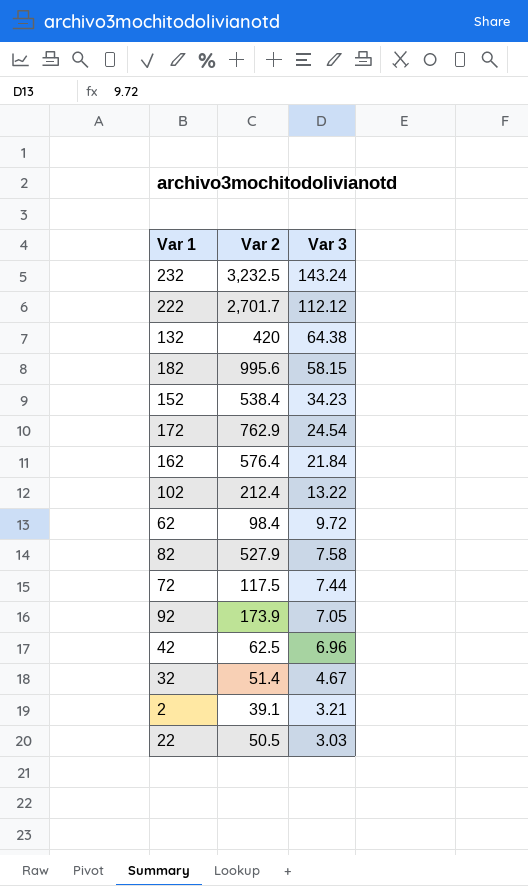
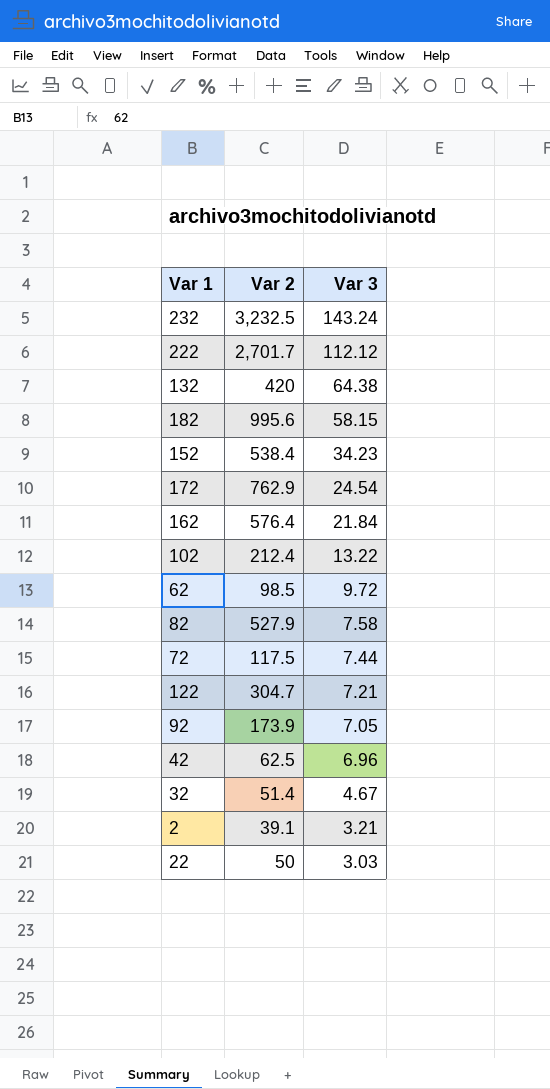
62 | Var 2: 98.4 -> 98.5
row 122: none -> 304.7 | 7.21
22 | Var 2: 50.5 -> 50

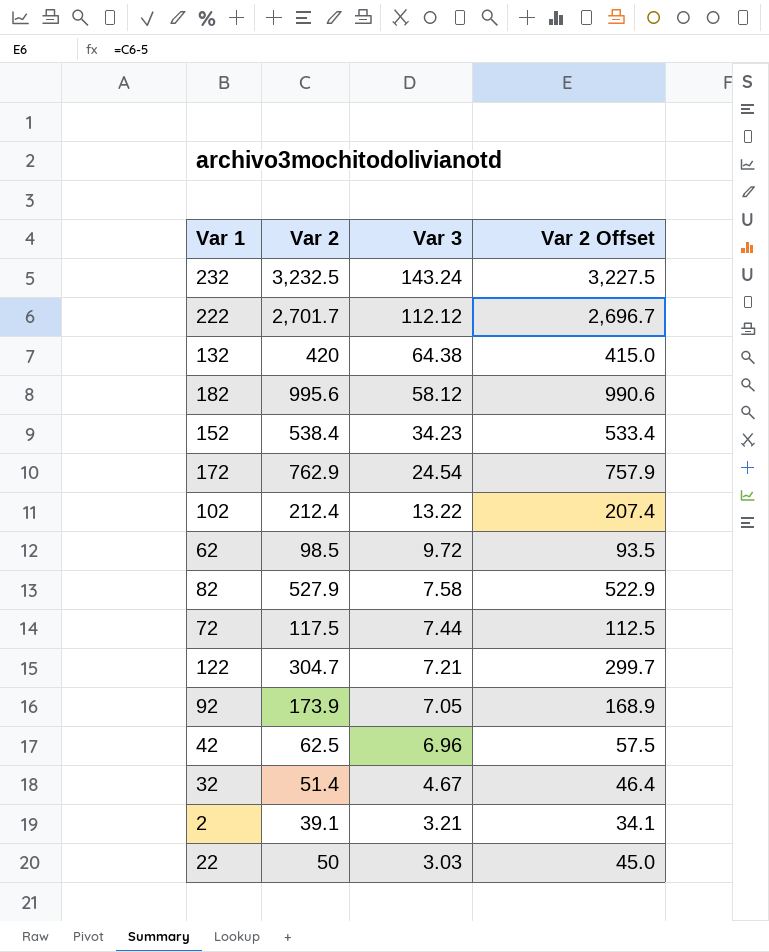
column Var 2 Offset | formula: none -> [Var 2] - 5
row 162: 576.4 | 21.84 -> none
182 | Var 3: 58.15 -> 58.12

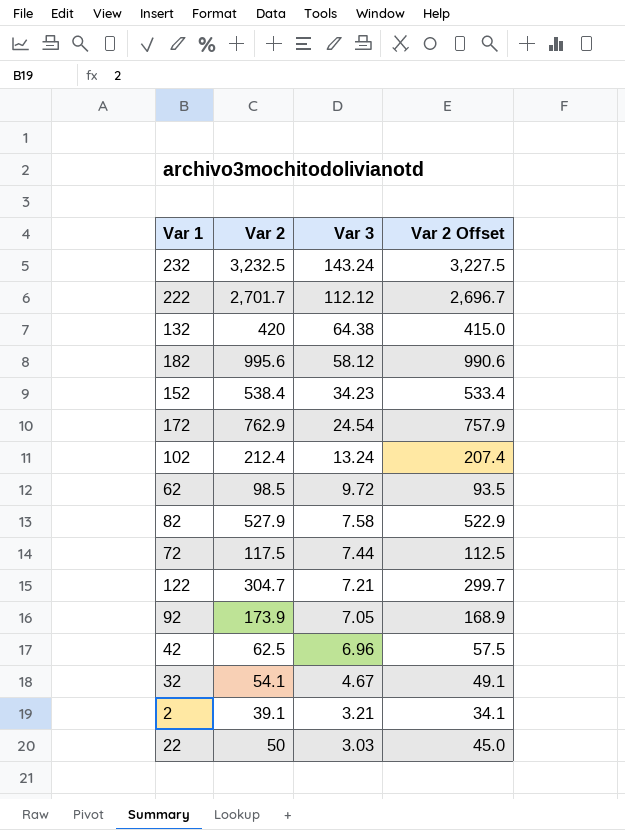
102 | Var 3: 13.22 -> 13.24
32 | Var 2: 51.4 -> 54.1
32 | Var 2 Offset: 46.4 -> 49.1

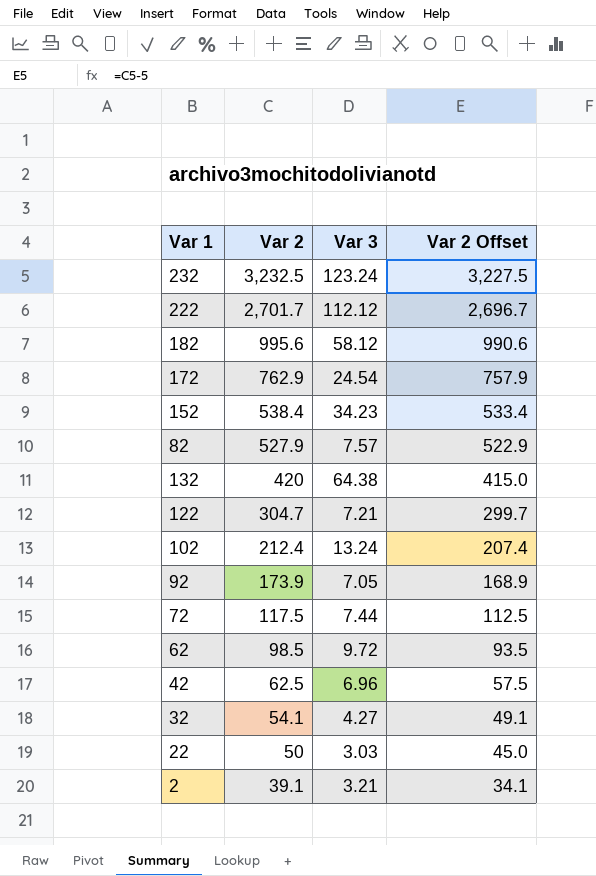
row order: Var 3 descending -> Var 2 descending
232 | Var 3: 143.24 -> 123.24
82 | Var 3: 7.58 -> 7.57
32 | Var 3: 4.67 -> 4.27

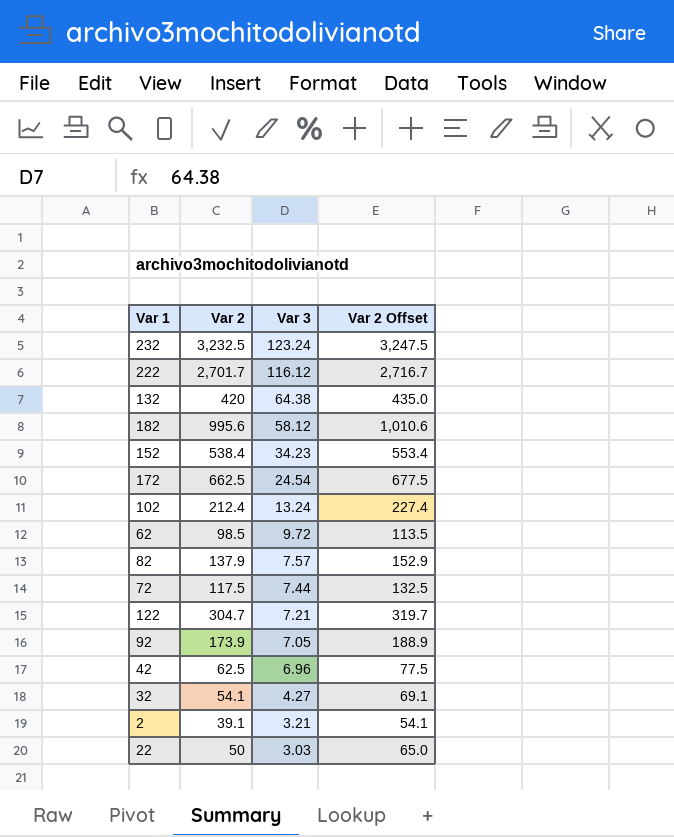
row order: Var 2 descending -> Var 3 descending
column Var 2 Offset | formula: [Var 2] - 5 -> [Var 2] + 15
222 | Var 3: 112.12 -> 116.12
172 | Var 2: 762.9 -> 662.5
82 | Var 2: 527.9 -> 137.9

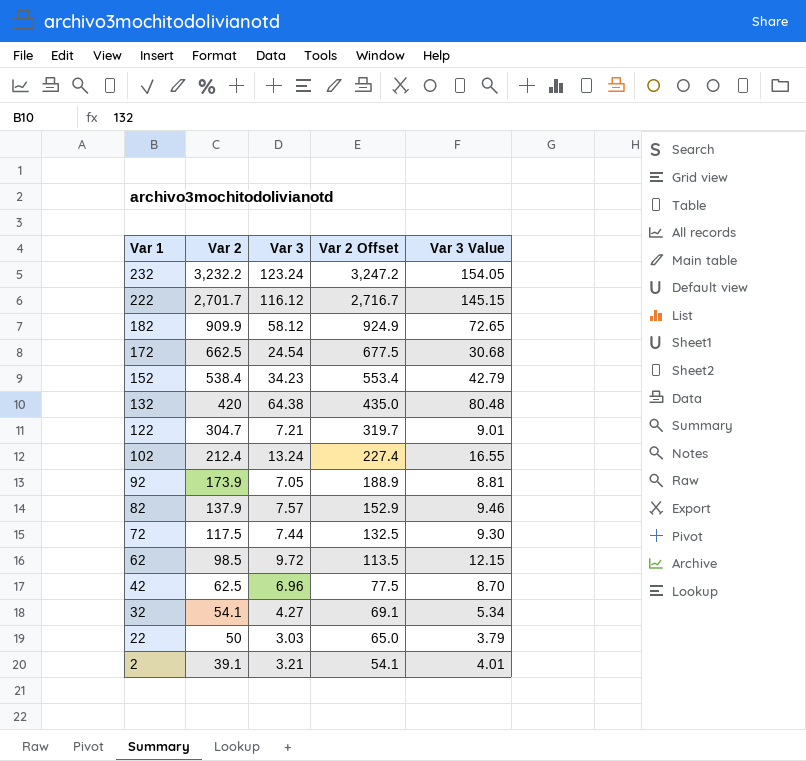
row order: Var 3 descending -> Var 1 descending
column Var 3 Value | formula: none -> [Var 3] * 1.25
232 | Var 2: 3,232.5 -> 3,232.2
232 | Var 2 Offset: 3,247.5 -> 3,247.2
182 | Var 2: 995.6 -> 909.9
182 | Var 2 Offset: 1,010.6 -> 924.9

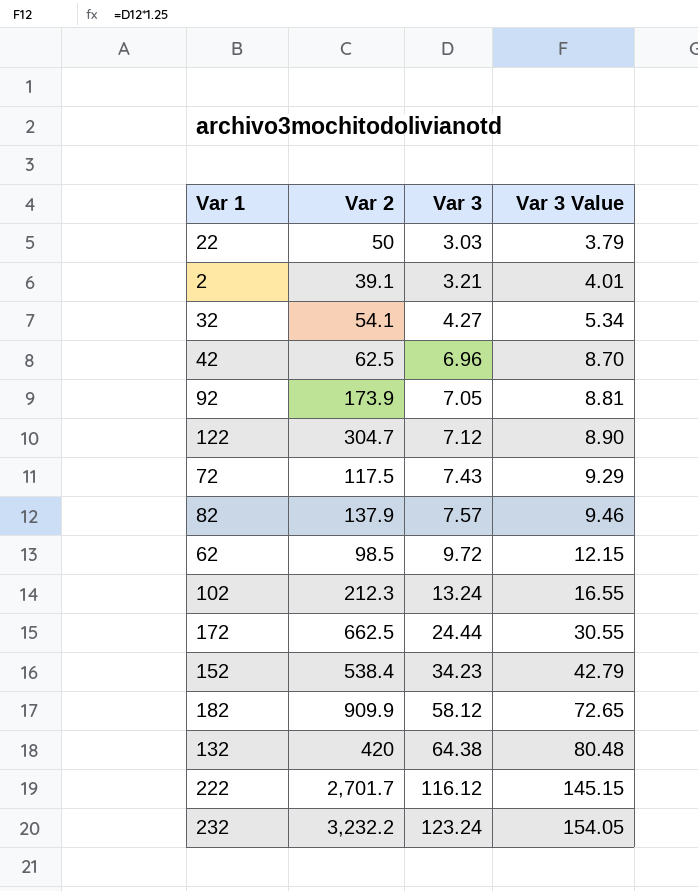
row order: Var 1 descending -> Var 3 ascending
column Var 2 Offset | formula: [Var 2] + 15 -> none
122 | Var 3: 7.21 -> 7.12
122 | Var 3 Value: 9.01 -> 8.90
72 | Var 3: 7.44 -> 7.43
72 | Var 3 Value: 9.30 -> 9.29
102 | Var 2: 212.4 -> 212.3
172 | Var 3: 24.54 -> 24.44
172 | Var 3 Value: 30.68 -> 30.55

